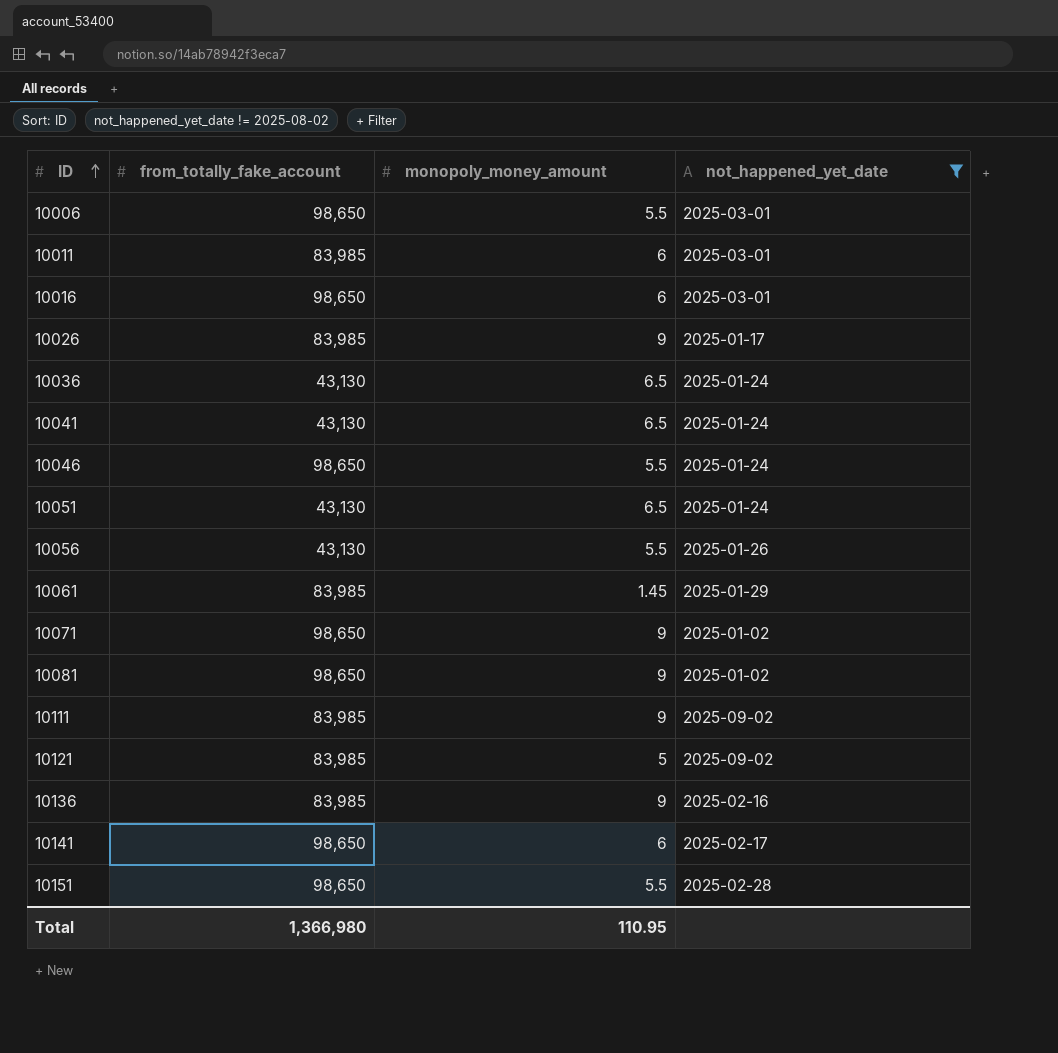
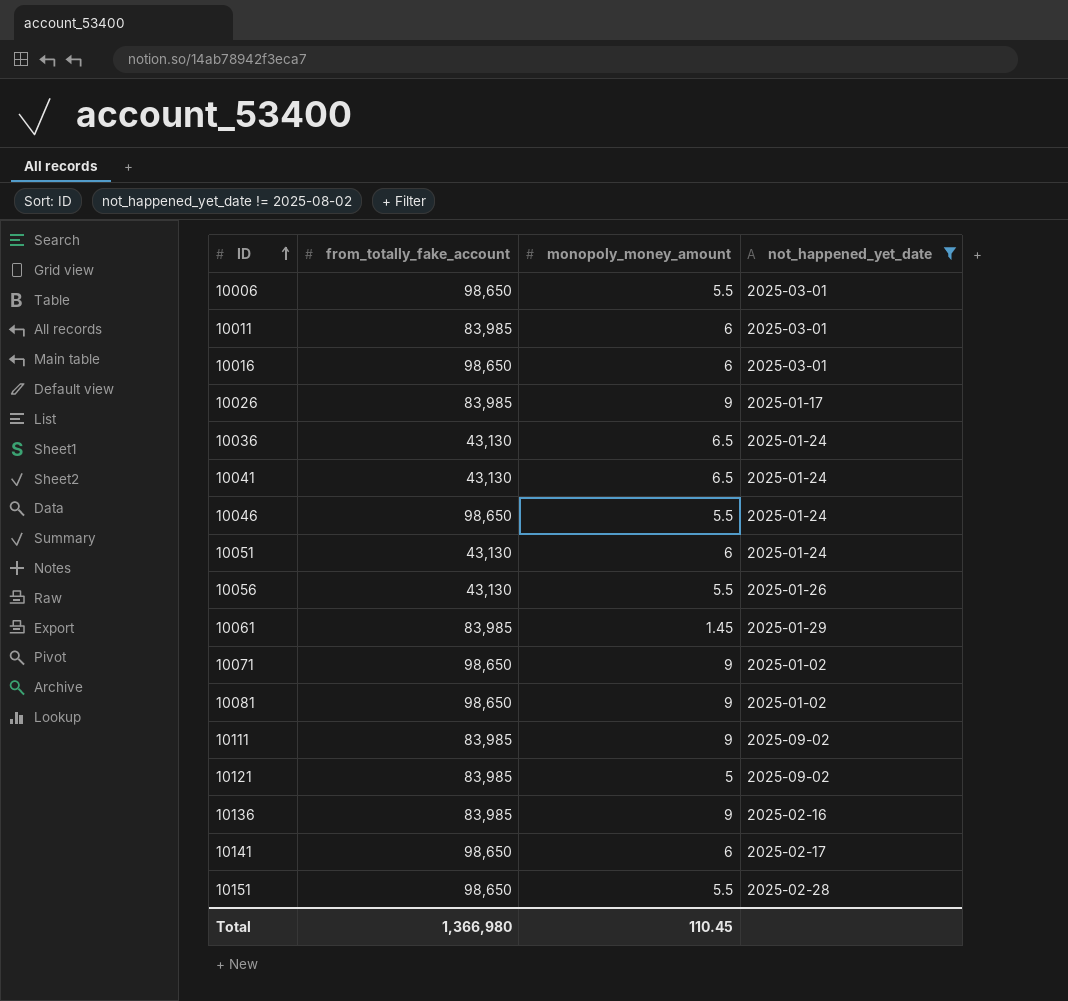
10051 | monopoly_money_amount: 6.5 -> 6
Total | monopoly_money_amount: 110.95 -> 110.45

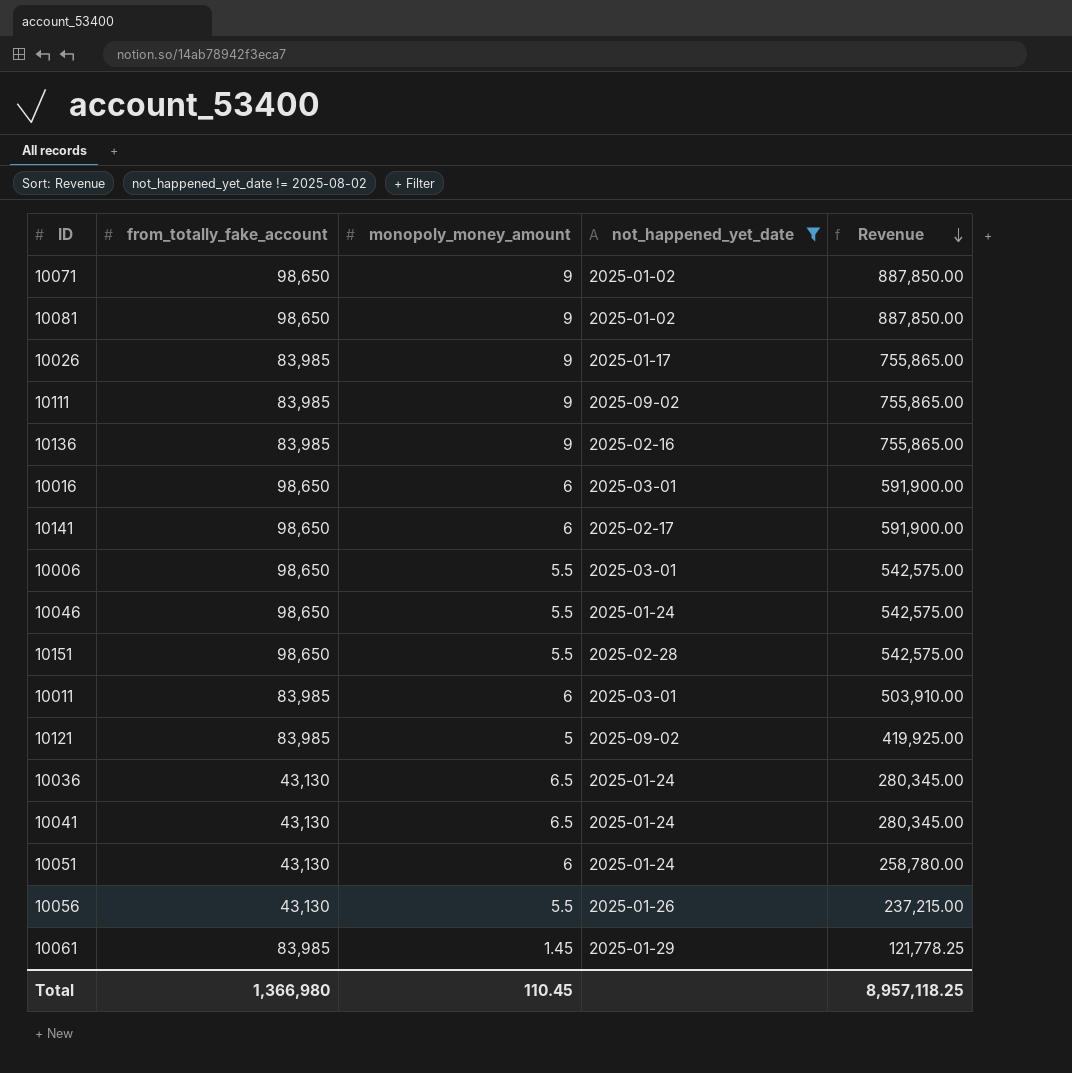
row order: ID ascending -> Revenue descending
column Revenue | formula: none -> [from_totally_fake_account] * [monopoly_money_amount]

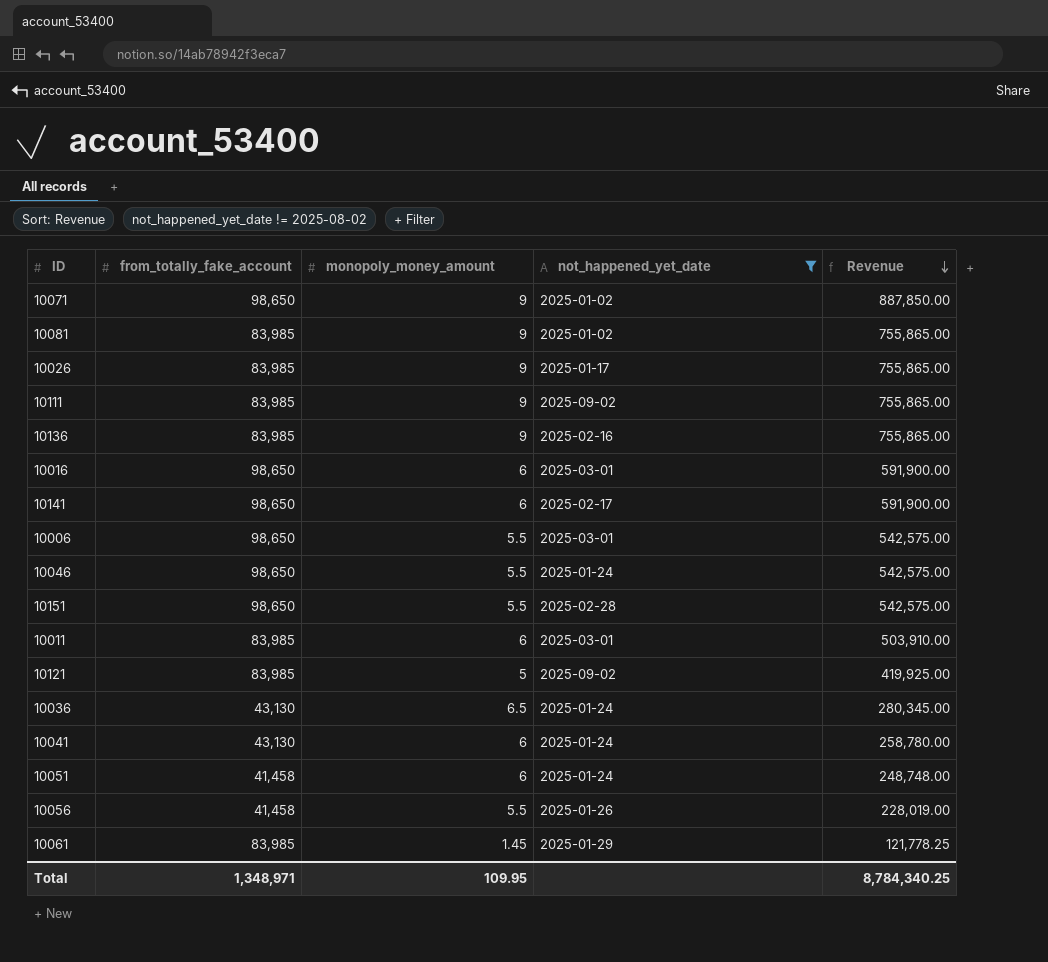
10081 | from_totally_fake_account: 98,650 -> 83,985
10081 | Revenue: 887,850.00 -> 755,865.00
10041 | monopoly_money_amount: 6.5 -> 6
10041 | Revenue: 280,345.00 -> 258,780.00
10051 | from_totally_fake_account: 43,130 -> 41,458
10051 | Revenue: 258,780.00 -> 248,748.00
10056 | from_totally_fake_account: 43,130 -> 41,458
10056 | Revenue: 237,215.00 -> 228,019.00
Total | from_totally_fake_account: 1,366,980 -> 1,348,971
Total | monopoly_money_amount: 110.45 -> 109.95
Total | Revenue: 8,957,118.25 -> 8,784,340.25

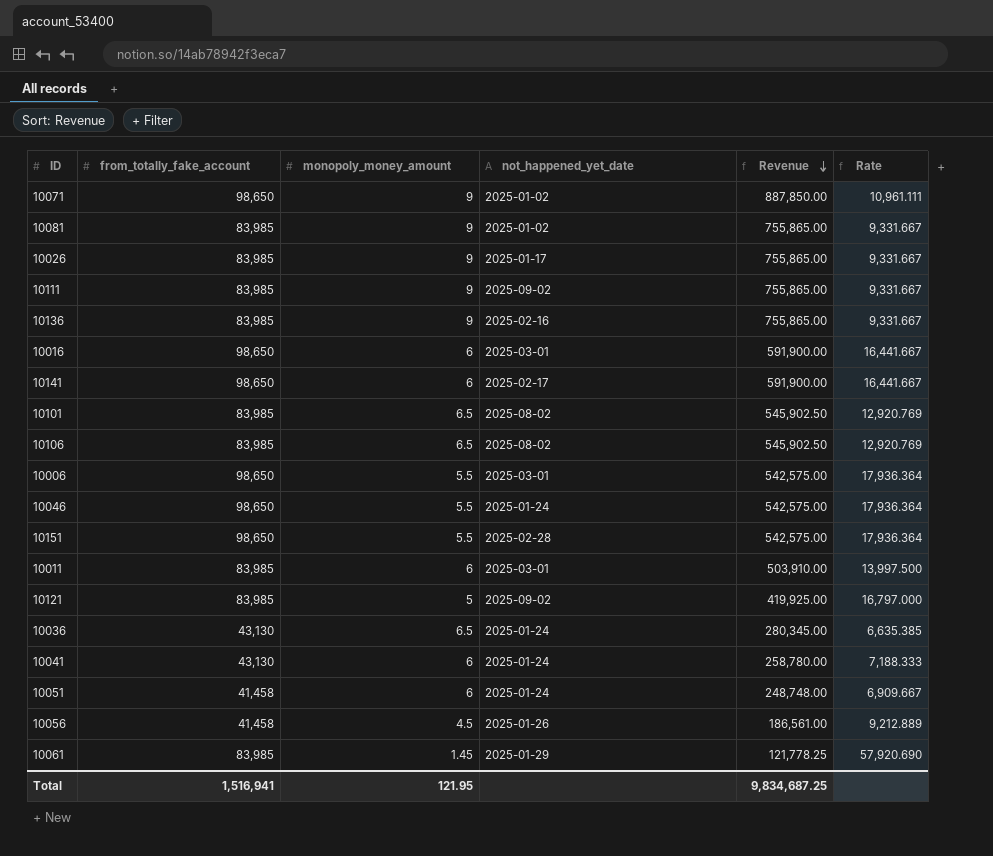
filter: not_happened_yet_date != 2025-08-02 -> none
column Rate | formula: none -> [from_totally_fake_account] / [monopoly_money_amount]
10056 | monopoly_money_amount: 5.5 -> 4.5
10056 | Revenue: 228,019.00 -> 186,561.00
Total | from_totally_fake_account: 1,348,971 -> 1,516,941
Total | monopoly_money_amount: 109.95 -> 121.95
Total | Revenue: 8,784,340.25 -> 9,834,687.25

